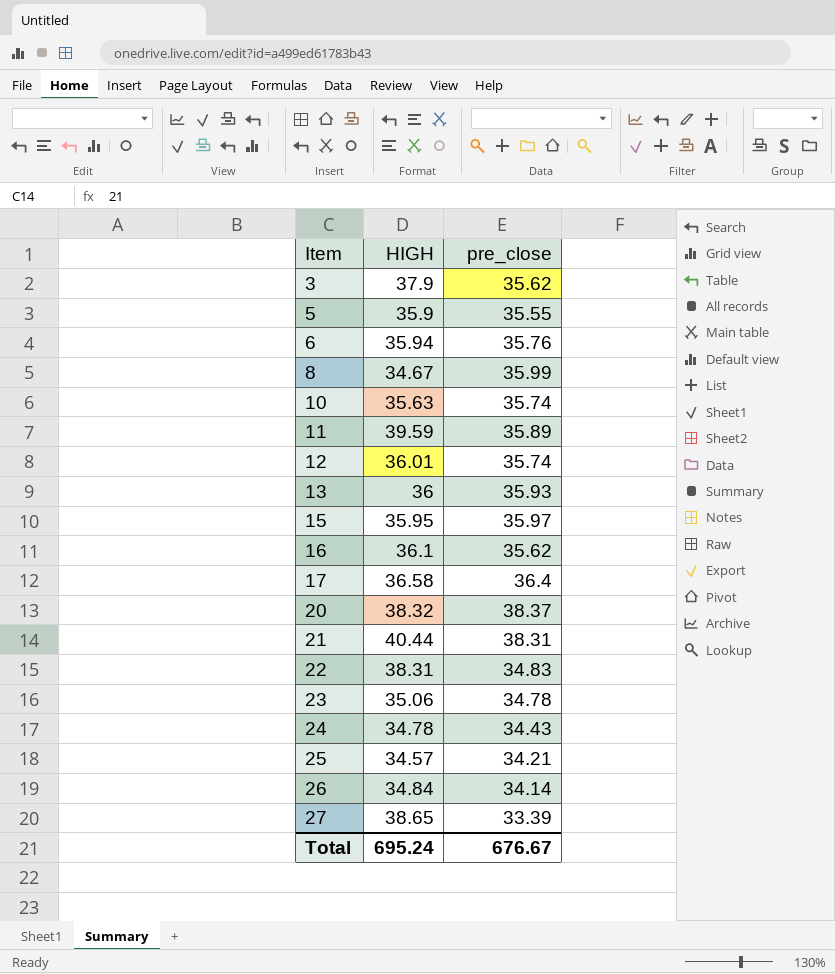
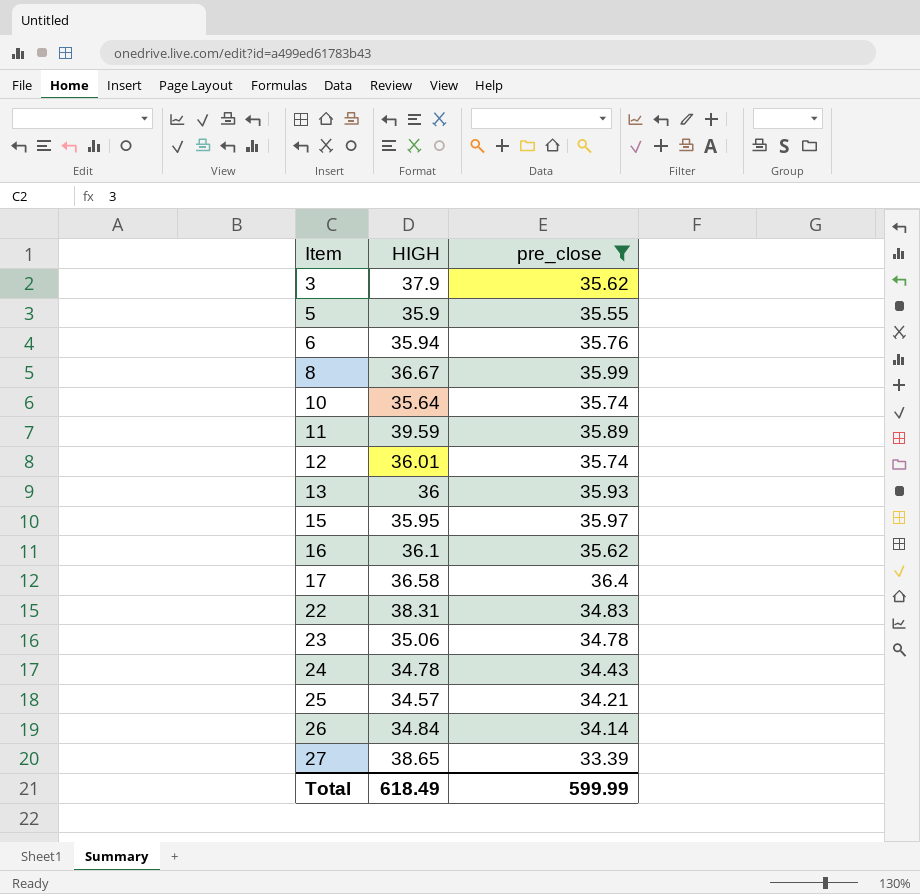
filter: none -> pre_close <= 36.4
8 | HIGH: 34.67 -> 36.67
10 | HIGH: 35.63 -> 35.64
Total | HIGH: 695.24 -> 618.49
Total | pre_close: 676.67 -> 599.99

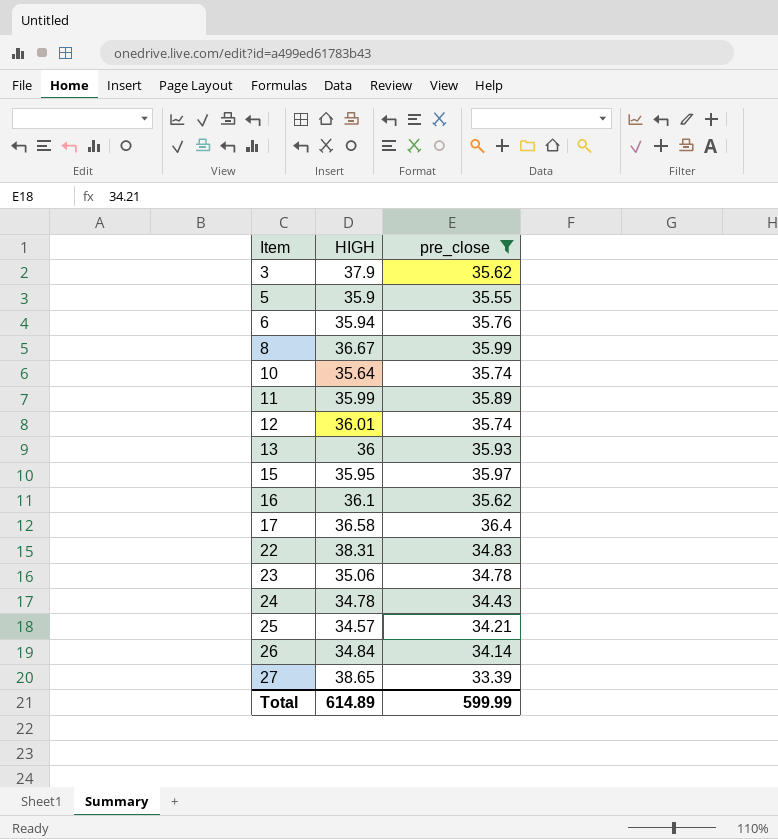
11 | HIGH: 39.59 -> 35.99
Total | HIGH: 618.49 -> 614.89

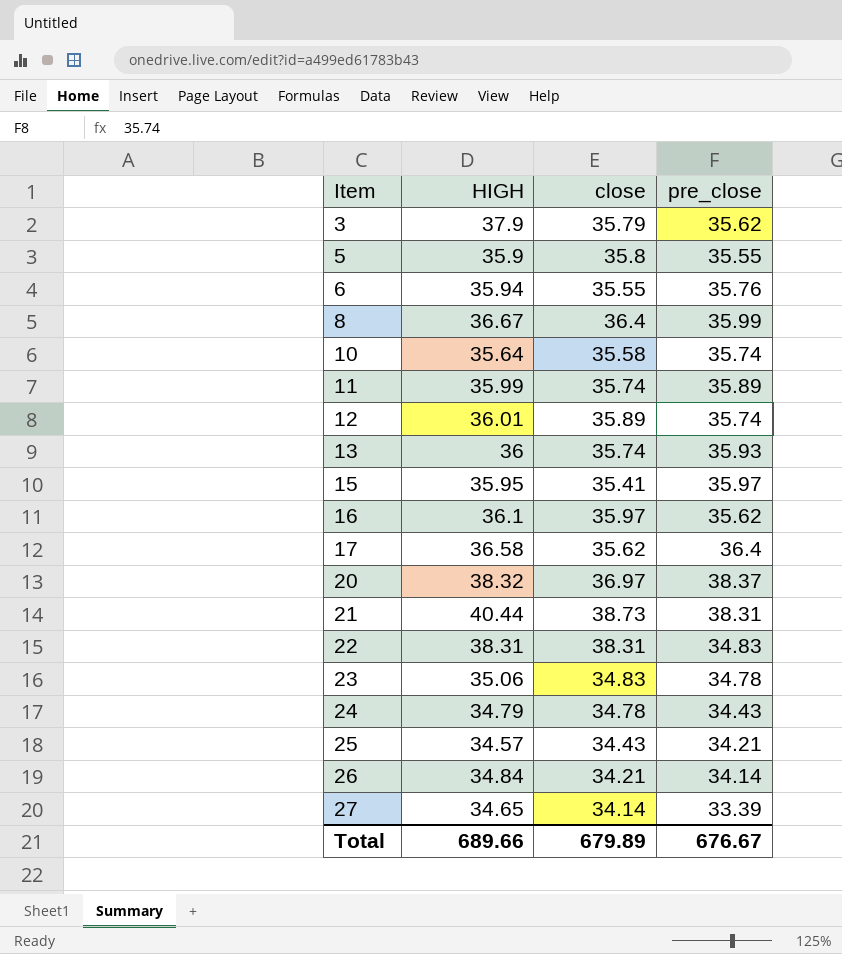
filter: pre_close <= 36.4 -> none
column close | position: none -> 3
24 | HIGH: 34.78 -> 34.79
27 | HIGH: 38.65 -> 34.65
Total | HIGH: 614.89 -> 689.66
Total | pre_close: 599.99 -> 676.67

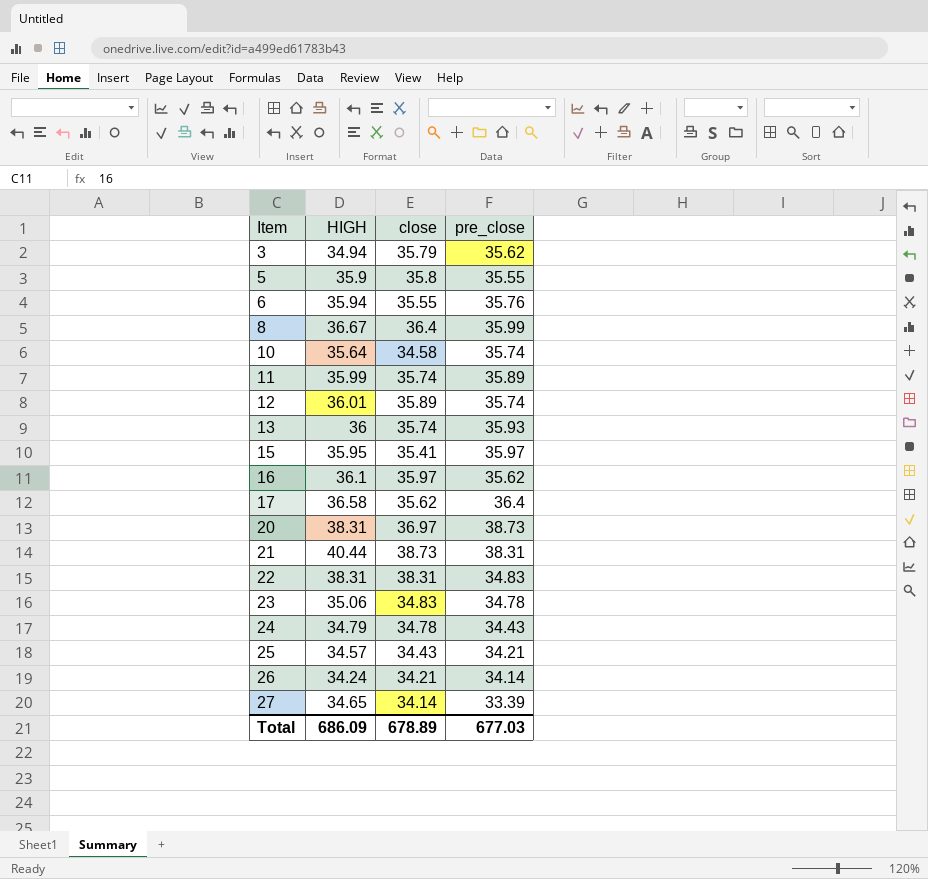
3 | HIGH: 37.9 -> 34.94
10 | close: 35.58 -> 34.58
20 | HIGH: 38.32 -> 38.31
20 | pre_close: 38.37 -> 38.73
26 | HIGH: 34.84 -> 34.24
Total | HIGH: 689.66 -> 686.09
Total | close: 679.89 -> 678.89
Total | pre_close: 676.67 -> 677.03

